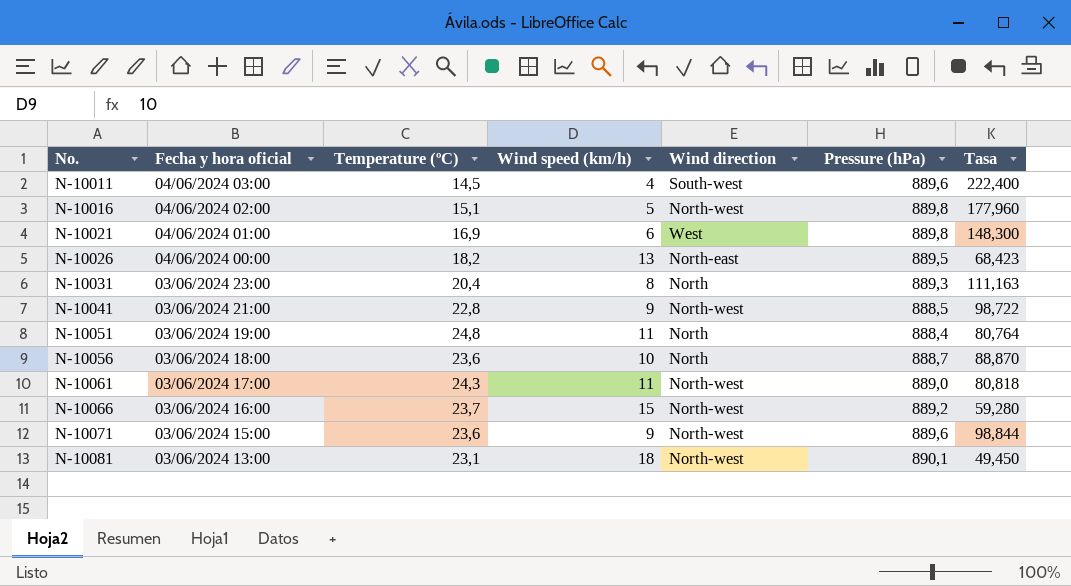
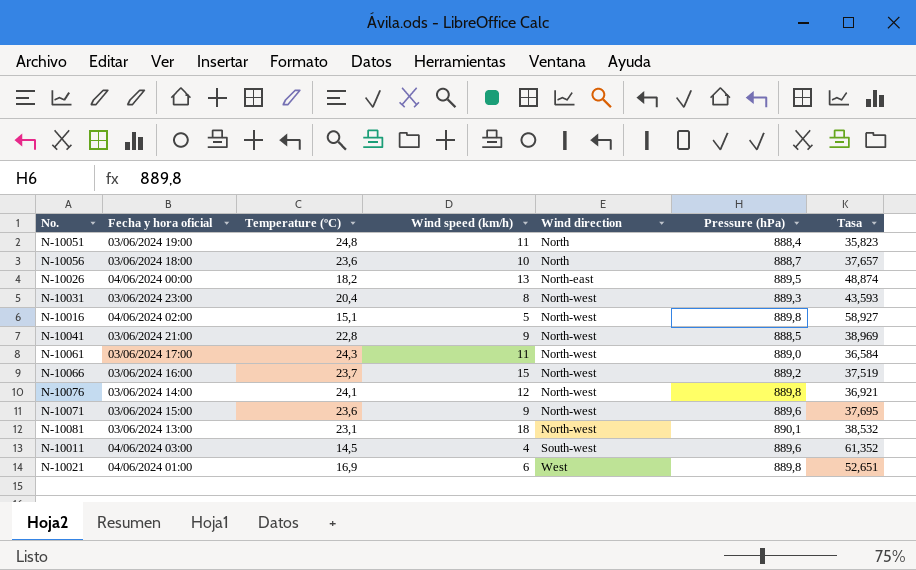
row order: No. ascending -> Wind direction ascending
column Tasa | formula: [Pressure (hPa)] / [Wind speed (km/h)] -> [Pressure (hPa)] / [Temperature (ºC)]
N-10031 | Wind direction: North -> North-west
row N-10076: none -> 03/06/2024 14:00 | 24,1 | 12 | North-west | 889,8 | 36,921

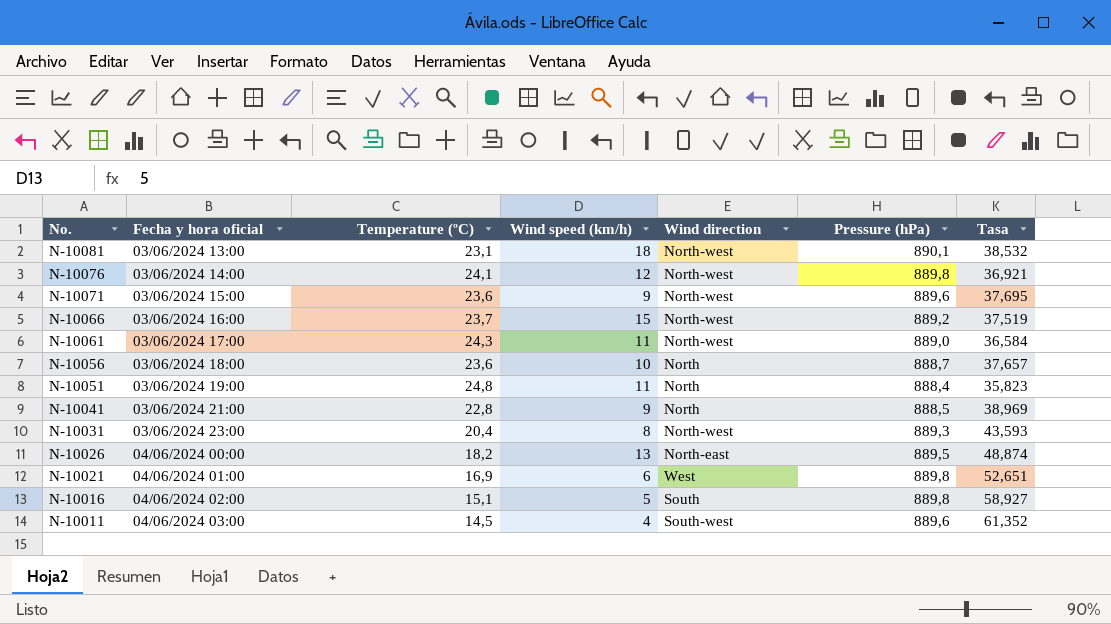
row order: Wind direction ascending -> No. descending
N-10041 | Wind direction: North-west -> North
N-10016 | Wind direction: North-west -> South

